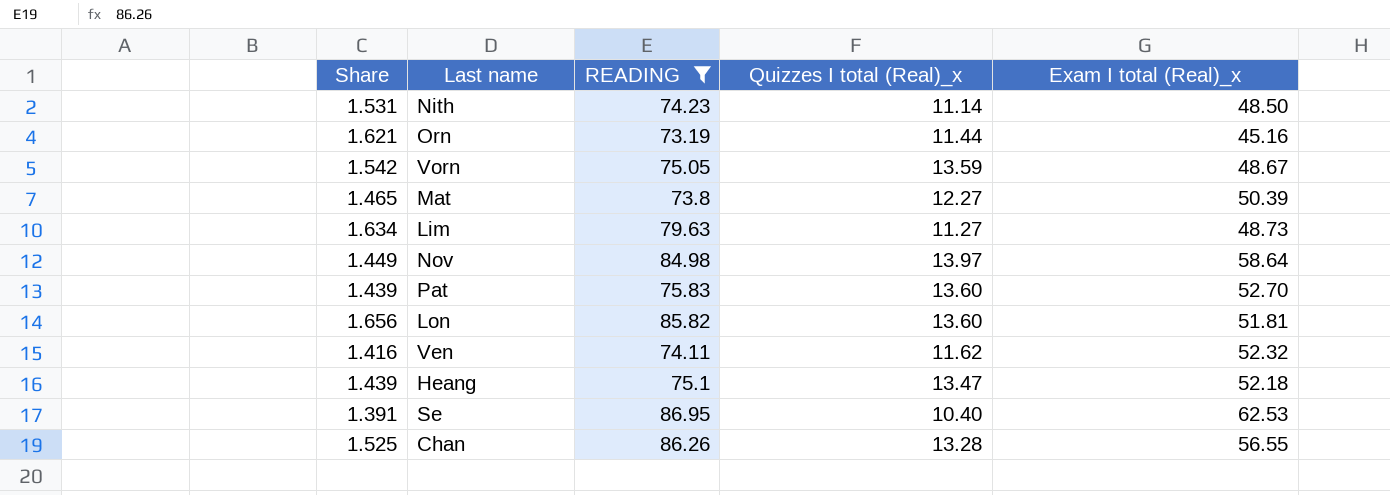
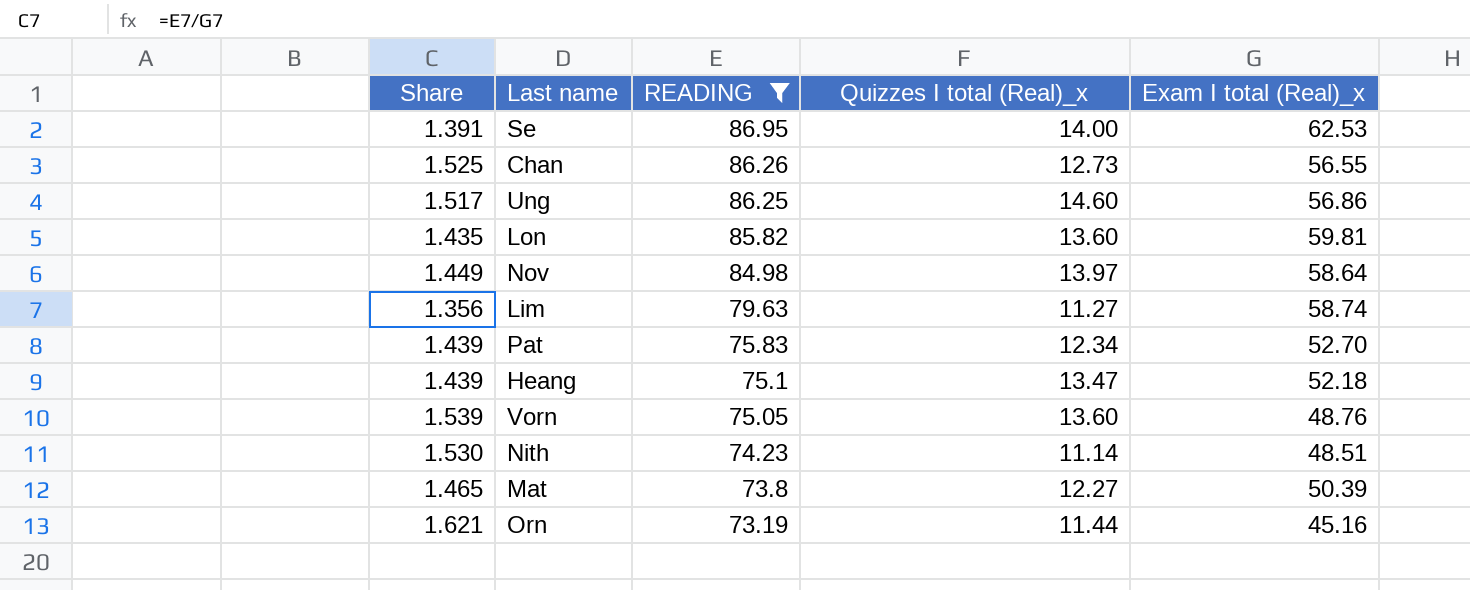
row order: none -> READING descending
row Ven: 1.416 | 74.11 | 11.62 | 52.32 -> none
Se | Quizzes I total (Real)_x: 10.40 -> 14.00
Chan | Quizzes I total (Real)_x: 13.28 -> 12.73
row Ung: none -> 1.517 | 86.25 | 14.60 | 56.86
Lon | Share: 1.656 -> 1.435
Lon | Exam I total (Real)_x: 51.81 -> 59.81
Lim | Share: 1.634 -> 1.356
Lim | Exam I total (Real)_x: 48.73 -> 58.74
Pat | Quizzes I total (Real)_x: 13.60 -> 12.34
Vorn | Share: 1.542 -> 1.539
Vorn | Quizzes I total (Real)_x: 13.59 -> 13.60
Vorn | Exam I total (Real)_x: 48.67 -> 48.76
Nith | Share: 1.531 -> 1.530
Nith | Exam I total (Real)_x: 48.50 -> 48.51

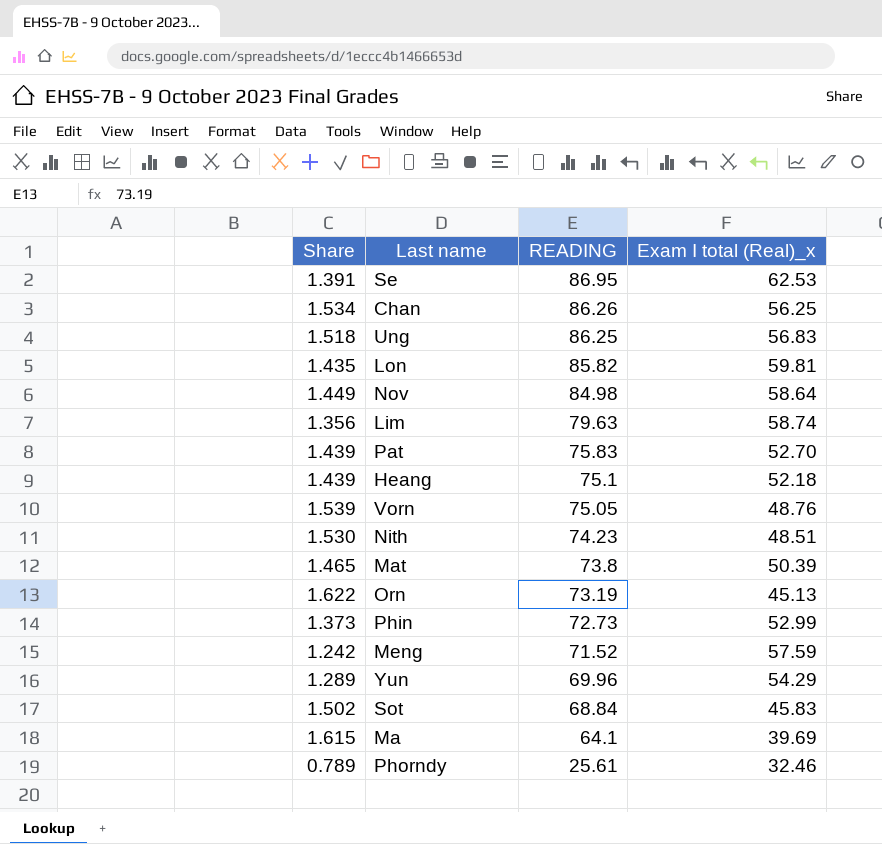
filter: READING >= 73.19 -> none
column Quizzes I total (Real)_x | position: 4 -> none
Chan | Share: 1.525 -> 1.534
Chan | Exam I total (Real)_x: 56.55 -> 56.25
Ung | Share: 1.517 -> 1.518
Ung | Exam I total (Real)_x: 56.86 -> 56.83
Orn | Share: 1.621 -> 1.622
Orn | Exam I total (Real)_x: 45.16 -> 45.13

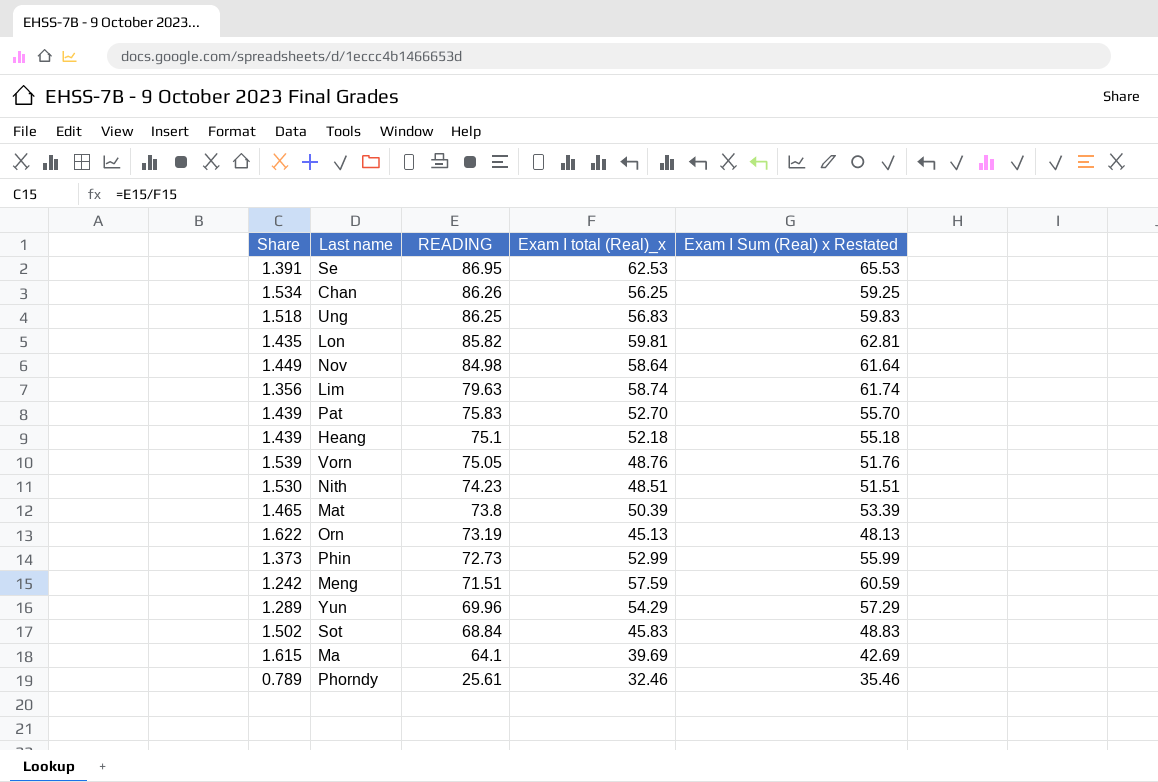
column Exam I Sum (Real) x Restated | formula: none -> [Exam I total (Real)_x] + 3
Meng | READING: 71.52 -> 71.51

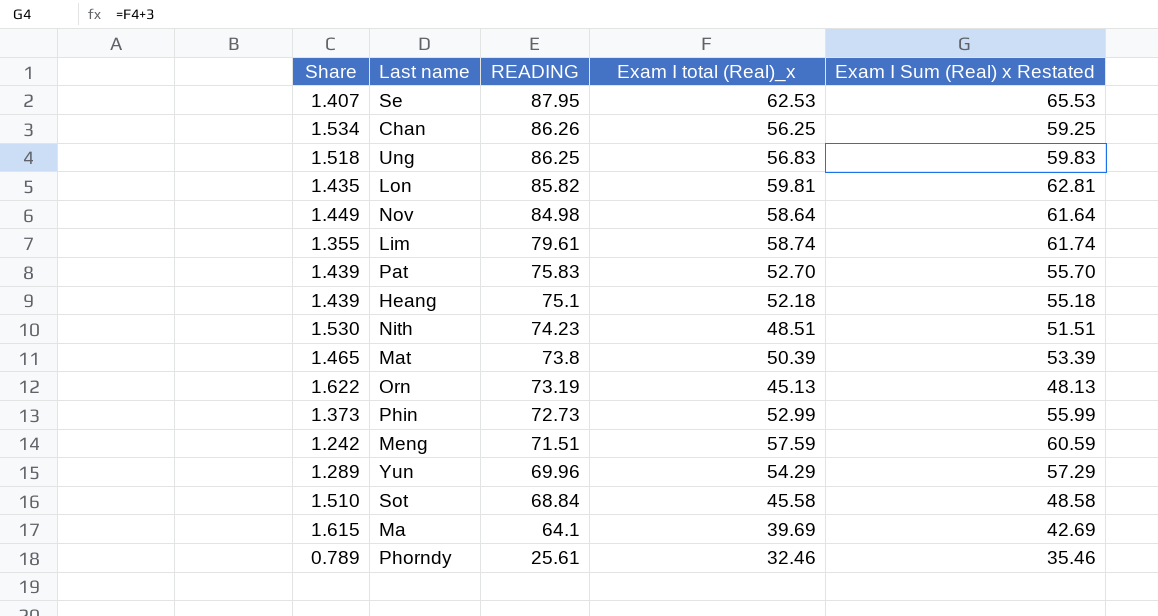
row Vorn: 1.539 | 75.05 | 48.76 | 51.76 -> none
Se | Share: 1.391 -> 1.407
Se | READING: 86.95 -> 87.95
Lim | Share: 1.356 -> 1.355
Lim | READING: 79.63 -> 79.61
Sot | Share: 1.502 -> 1.510
Sot | Exam I total (Real)_x: 45.83 -> 45.58
Sot | Exam I Sum (Real) x Restated: 48.83 -> 48.58

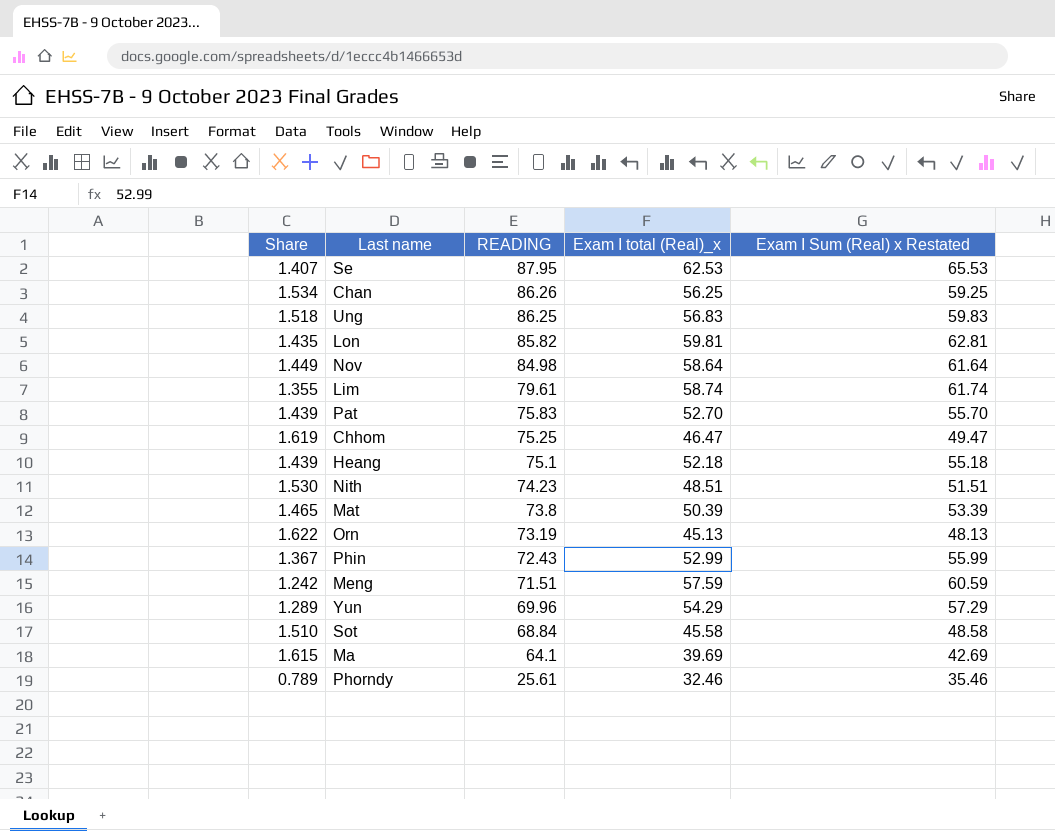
row Chhom: none -> 1.619 | 75.25 | 46.47 | 49.47
Phin | Share: 1.373 -> 1.367
Phin | READING: 72.73 -> 72.43

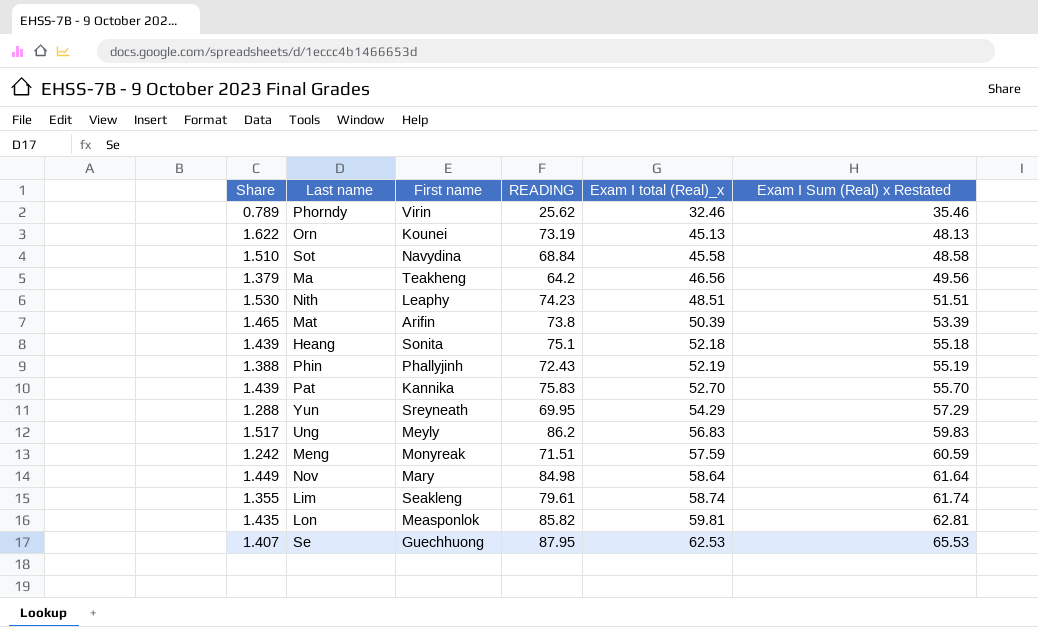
row order: READING descending -> Exam I total (Real)_x ascending
column First name | position: none -> 3
row Chan: 1.534 | 86.26 | 56.25 | 59.25 -> none
row Chhom: 1.619 | 75.25 | 46.47 | 49.47 -> none
Phorndy | READING: 25.61 -> 25.62
Ma | Share: 1.615 -> 1.379
Ma | READING: 64.1 -> 64.2
Ma | Exam I total (Real)_x: 39.69 -> 46.56
Ma | Exam I Sum (Real) x Restated: 42.69 -> 49.56
Phin | Share: 1.367 -> 1.388
Phin | Exam I total (Real)_x: 52.99 -> 52.19
Phin | Exam I Sum (Real) x Restated: 55.99 -> 55.19
Yun | Share: 1.289 -> 1.288
Yun | READING: 69.96 -> 69.95
Ung | Share: 1.518 -> 1.517
Ung | READING: 86.25 -> 86.2

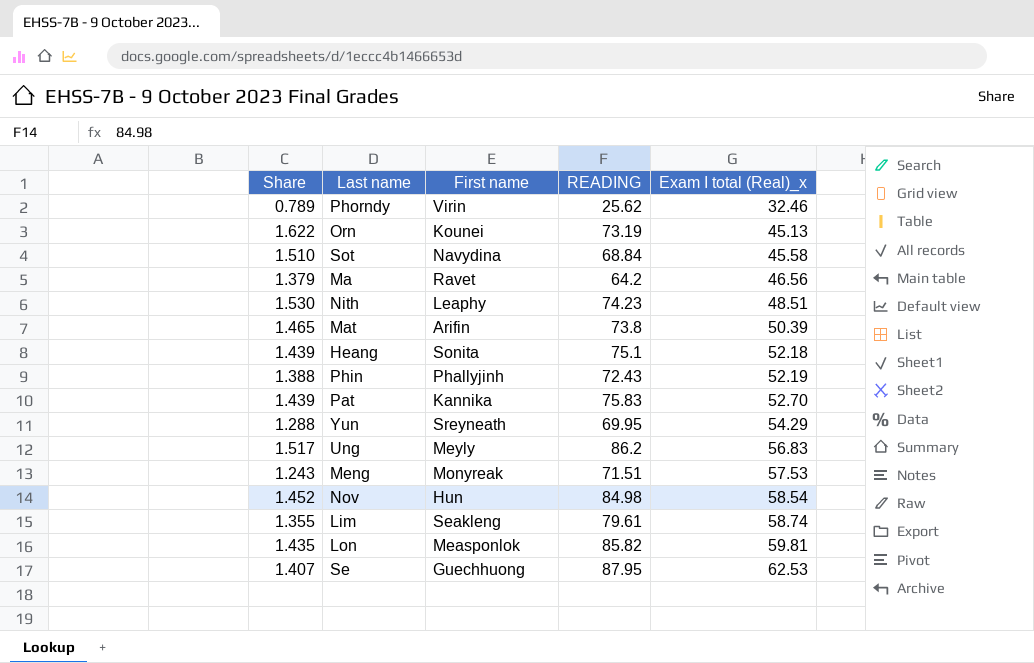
column Exam I Sum (Real) x Restated | formula: [Exam I total (Real)_x] + 3 -> none
Ma | First name: Teakheng -> Ravet
Meng | Share: 1.242 -> 1.243
Meng | Exam I total (Real)_x: 57.59 -> 57.53
Nov | Share: 1.449 -> 1.452
Nov | First name: Mary -> Hun
Nov | Exam I total (Real)_x: 58.64 -> 58.54

